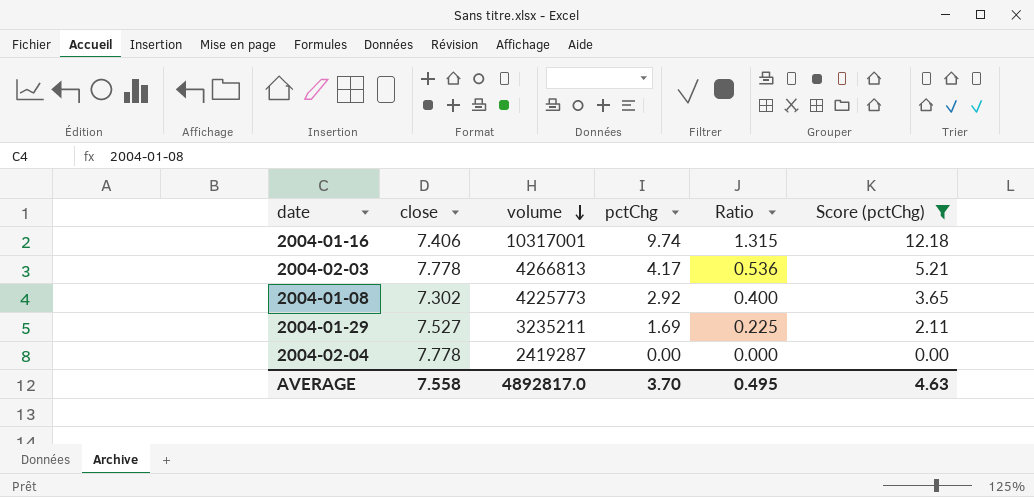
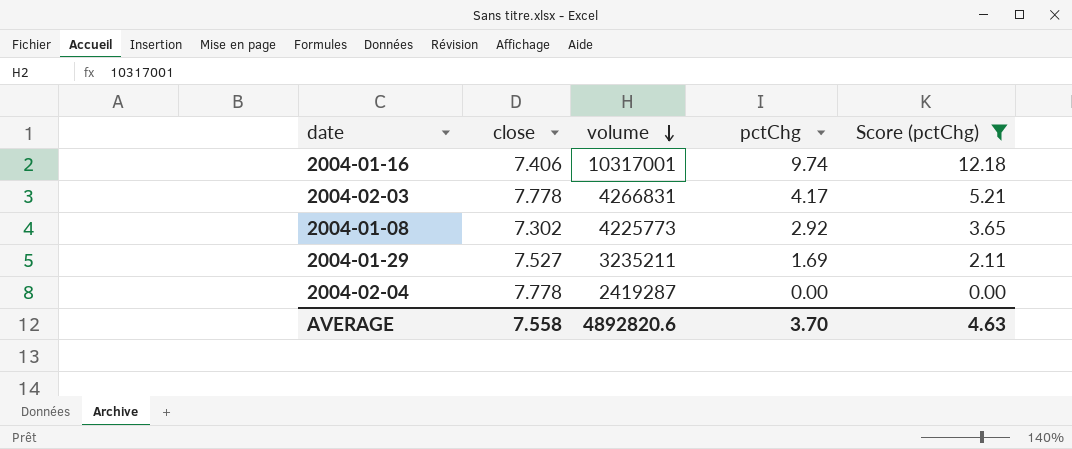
column Ratio | formula: [pctChg] / [close] -> none
2004-02-03 | volume: 4266813 -> 4266831
AVERAGE | volume: 4892817.0 -> 4892820.6

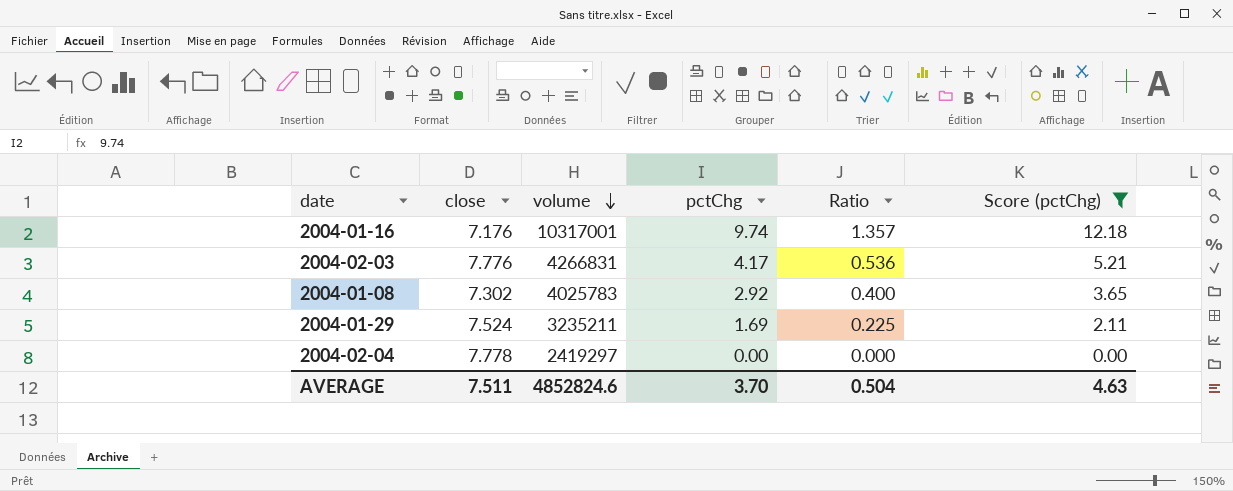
column Ratio | formula: none -> [pctChg] / [close]
2004-01-16 | close: 7.406 -> 7.176
2004-02-03 | close: 7.778 -> 7.776
2004-01-08 | volume: 4225773 -> 4025783
2004-01-29 | close: 7.527 -> 7.524
2004-02-04 | volume: 2419287 -> 2419297
AVERAGE | close: 7.558 -> 7.511
AVERAGE | volume: 4892820.6 -> 4852824.6

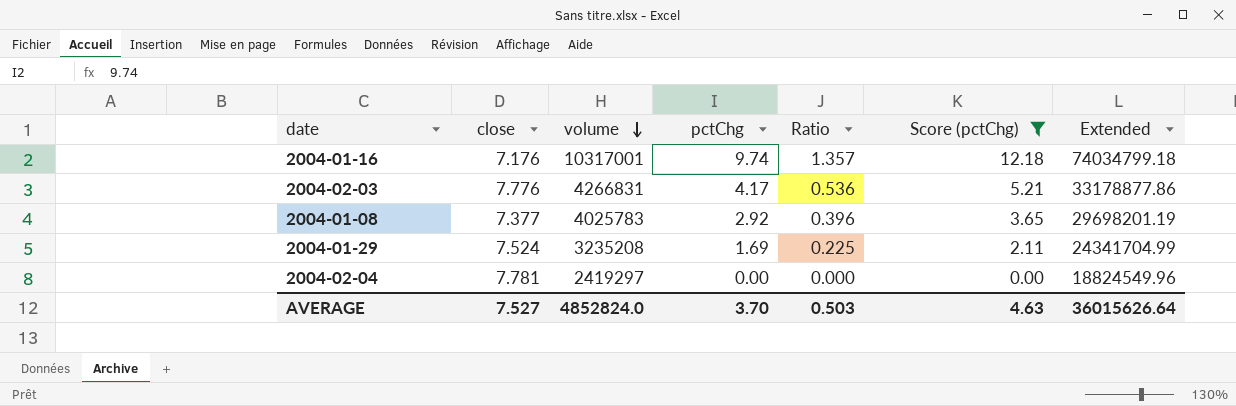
column Extended | formula: none -> [close] * [volume]
2004-01-08 | close: 7.302 -> 7.377
2004-01-08 | Ratio: 0.400 -> 0.396
2004-01-29 | volume: 3235211 -> 3235208
2004-02-04 | close: 7.778 -> 7.781
AVERAGE | close: 7.511 -> 7.527
AVERAGE | volume: 4852824.6 -> 4852824.0
AVERAGE | Ratio: 0.504 -> 0.503

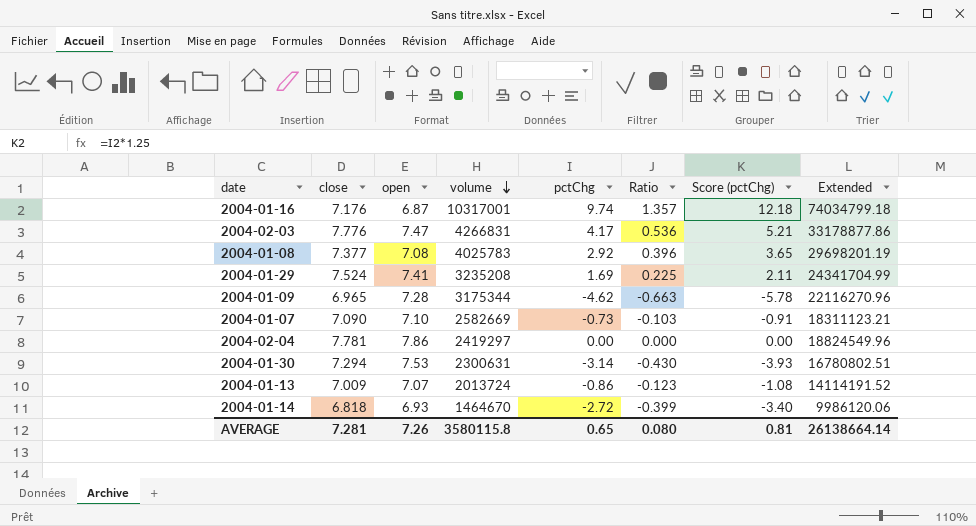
filter: Score (pctChg) >= 0.00 -> none
column open | position: none -> 3
AVERAGE | close: 7.527 -> 7.281
AVERAGE | volume: 4852824.0 -> 3580115.8
AVERAGE | pctChg: 3.70 -> 0.65
AVERAGE | Ratio: 0.503 -> 0.080
AVERAGE | Score (pctChg): 4.63 -> 0.81
AVERAGE | Extended: 36015626.64 -> 26138664.14

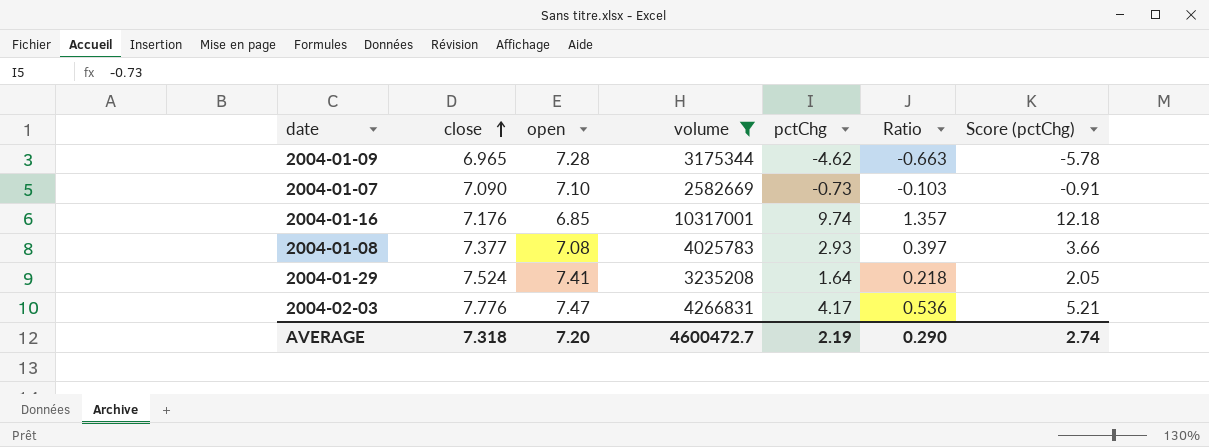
filter: none -> volume >= 2582669
row order: volume descending -> close ascending
column Extended | formula: [close] * [volume] -> none
2004-01-16 | open: 6.87 -> 6.85
2004-01-08 | pctChg: 2.92 -> 2.93
2004-01-08 | Ratio: 0.396 -> 0.397
2004-01-08 | Score (pctChg): 3.65 -> 3.66
2004-01-29 | pctChg: 1.69 -> 1.64
2004-01-29 | Ratio: 0.225 -> 0.218
2004-01-29 | Score (pctChg): 2.11 -> 2.05
AVERAGE | close: 7.281 -> 7.318
AVERAGE | open: 7.26 -> 7.20
AVERAGE | volume: 3580115.8 -> 4600472.7
AVERAGE | pctChg: 0.65 -> 2.19
AVERAGE | Ratio: 0.080 -> 0.290
AVERAGE | Score (pctChg): 0.81 -> 2.74

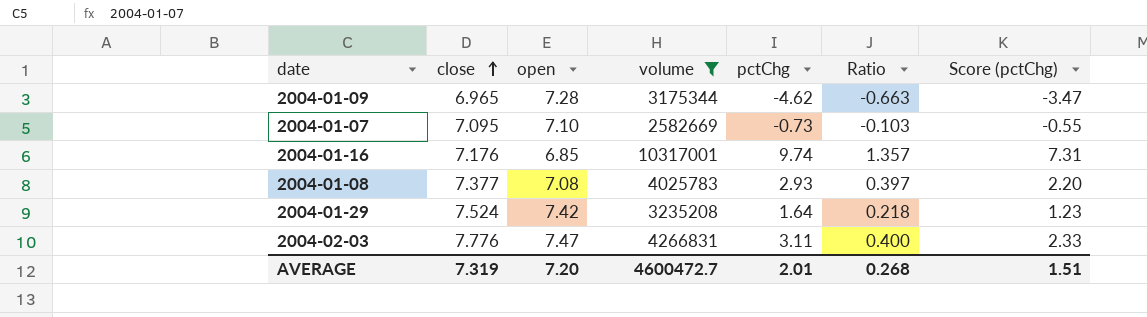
column Score (pctChg) | formula: [pctChg] * 1.25 -> [pctChg] * 0.75
2004-01-07 | close: 7.090 -> 7.095
2004-01-29 | open: 7.41 -> 7.42
2004-02-03 | pctChg: 4.17 -> 3.11
2004-02-03 | Ratio: 0.536 -> 0.400
AVERAGE | close: 7.318 -> 7.319
AVERAGE | pctChg: 2.19 -> 2.01
AVERAGE | Ratio: 0.290 -> 0.268
AVERAGE | Score (pctChg): 2.74 -> 1.51

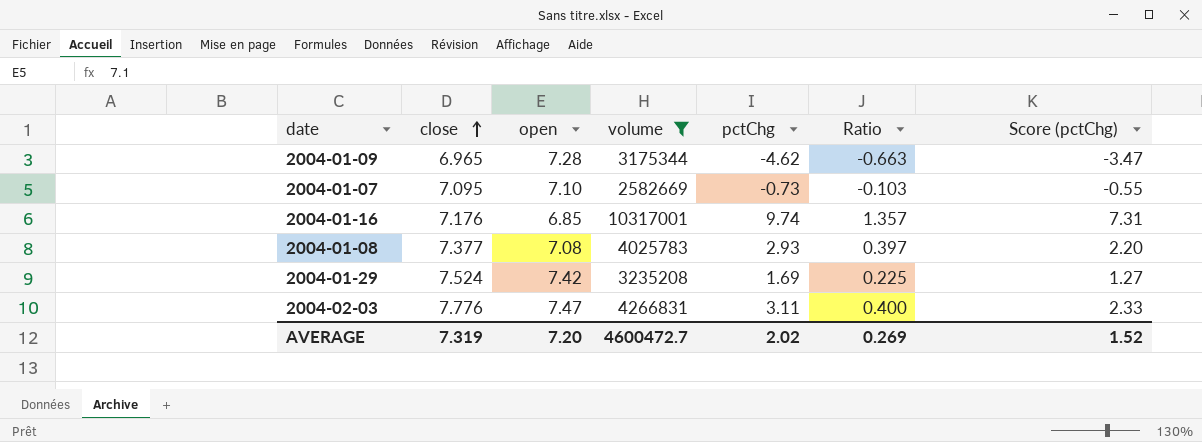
2004-01-29 | pctChg: 1.64 -> 1.69
2004-01-29 | Ratio: 0.218 -> 0.225
2004-01-29 | Score (pctChg): 1.23 -> 1.27
AVERAGE | pctChg: 2.01 -> 2.02
AVERAGE | Ratio: 0.268 -> 0.269
AVERAGE | Score (pctChg): 1.51 -> 1.52

